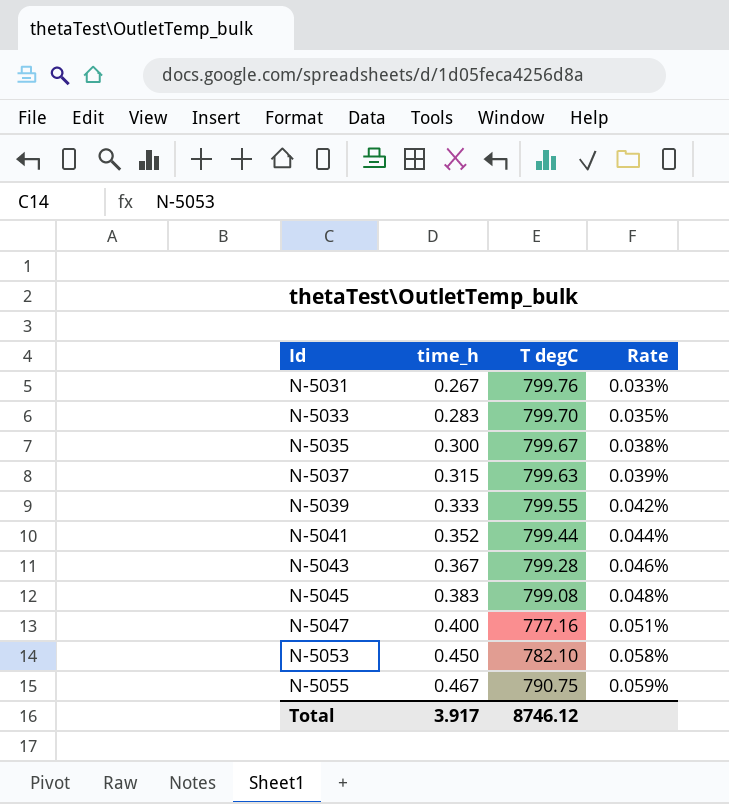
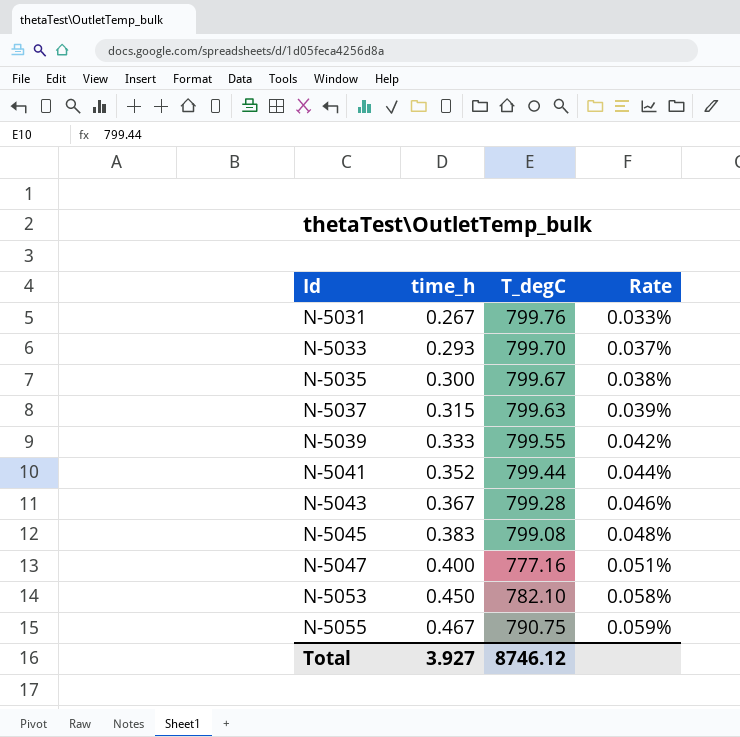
column name: T degC -> T_degC
N-5033 | time_h: 0.283 -> 0.293
N-5033 | Rate: 0.035% -> 0.037%
Total | time_h: 3.917 -> 3.927

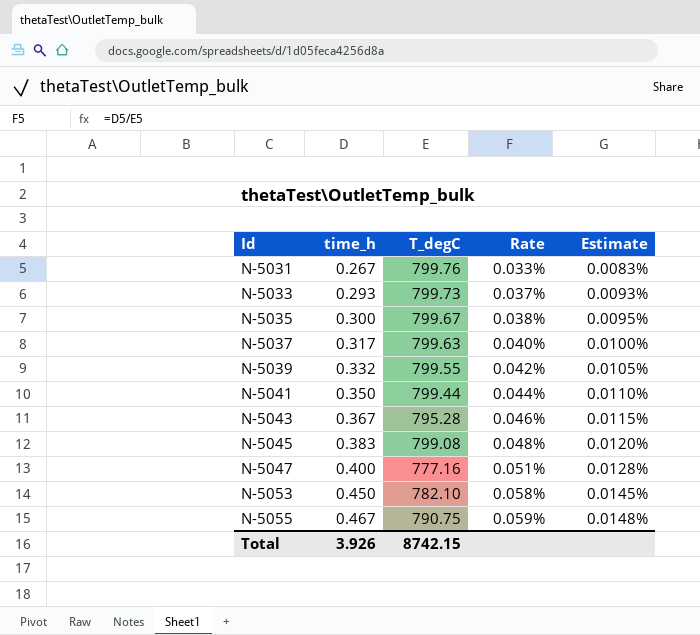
column Estimate | formula: none -> [Rate] * 0.25
N-5033 | T_degC: 799.70 -> 799.73
N-5037 | time_h: 0.315 -> 0.317
N-5037 | Rate: 0.039% -> 0.040%
N-5039 | time_h: 0.333 -> 0.332
N-5041 | time_h: 0.352 -> 0.350
N-5043 | T_degC: 799.28 -> 795.28
Total | time_h: 3.927 -> 3.926
Total | T_degC: 8746.12 -> 8742.15

